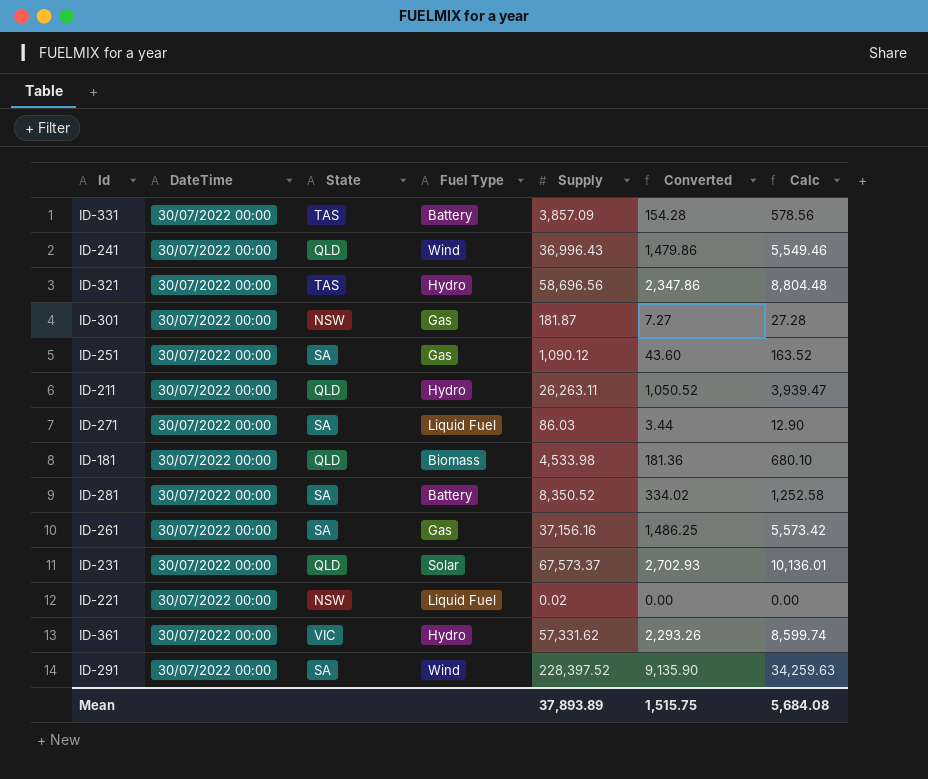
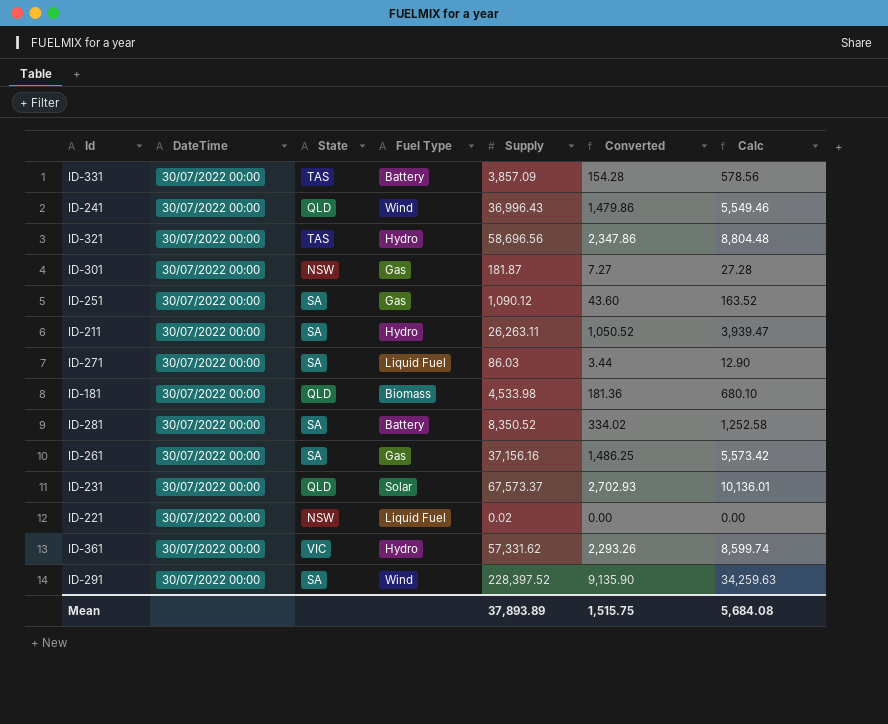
ID-211 | State: QLD -> SA

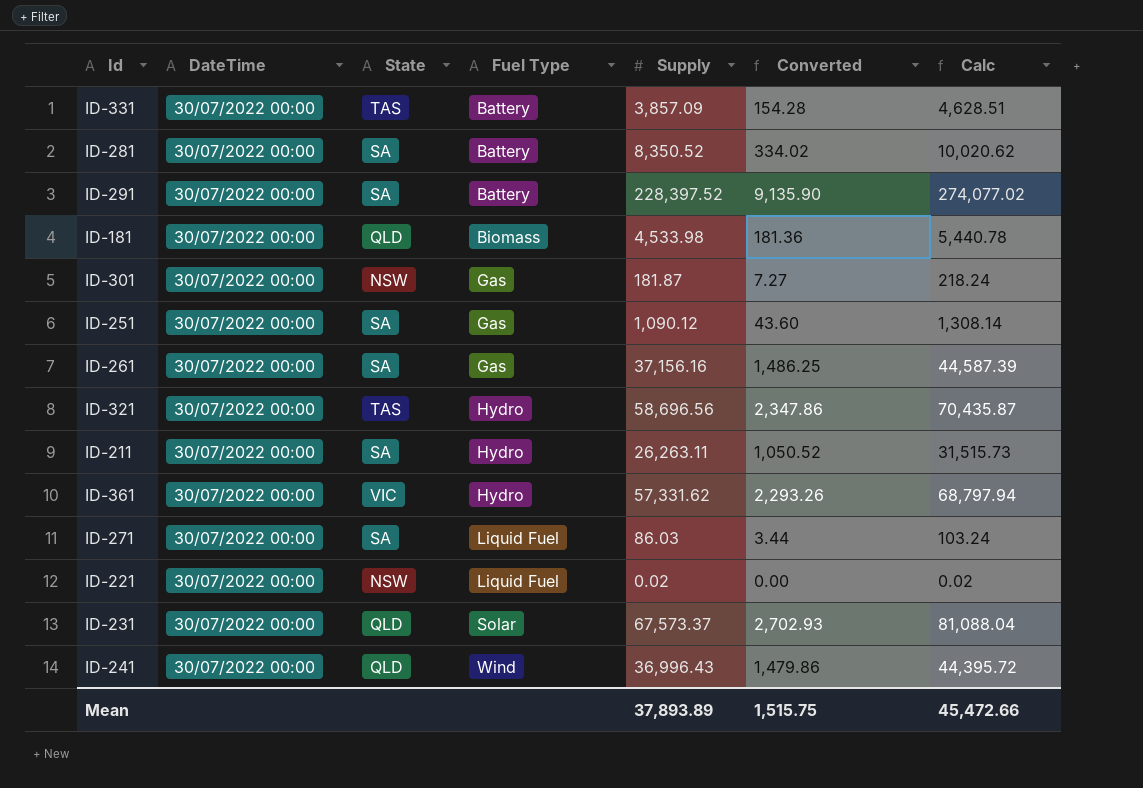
row order: none -> Fuel Type ascending
column Calc | formula: [Supply] * 0.15 -> [Supply] * 1.2
ID-291 | Fuel Type: Wind -> Battery
Mean | Calc: 5,684.08 -> 45,472.66

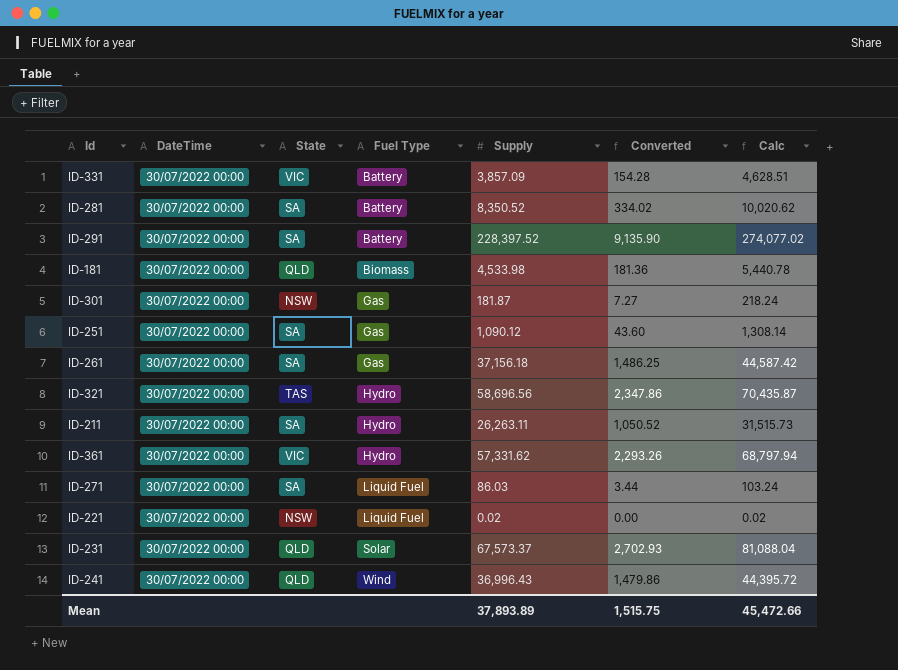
ID-331 | State: TAS -> VIC
ID-261 | Supply: 37,156.16 -> 37,156.18
ID-261 | Calc: 44,587.39 -> 44,587.42

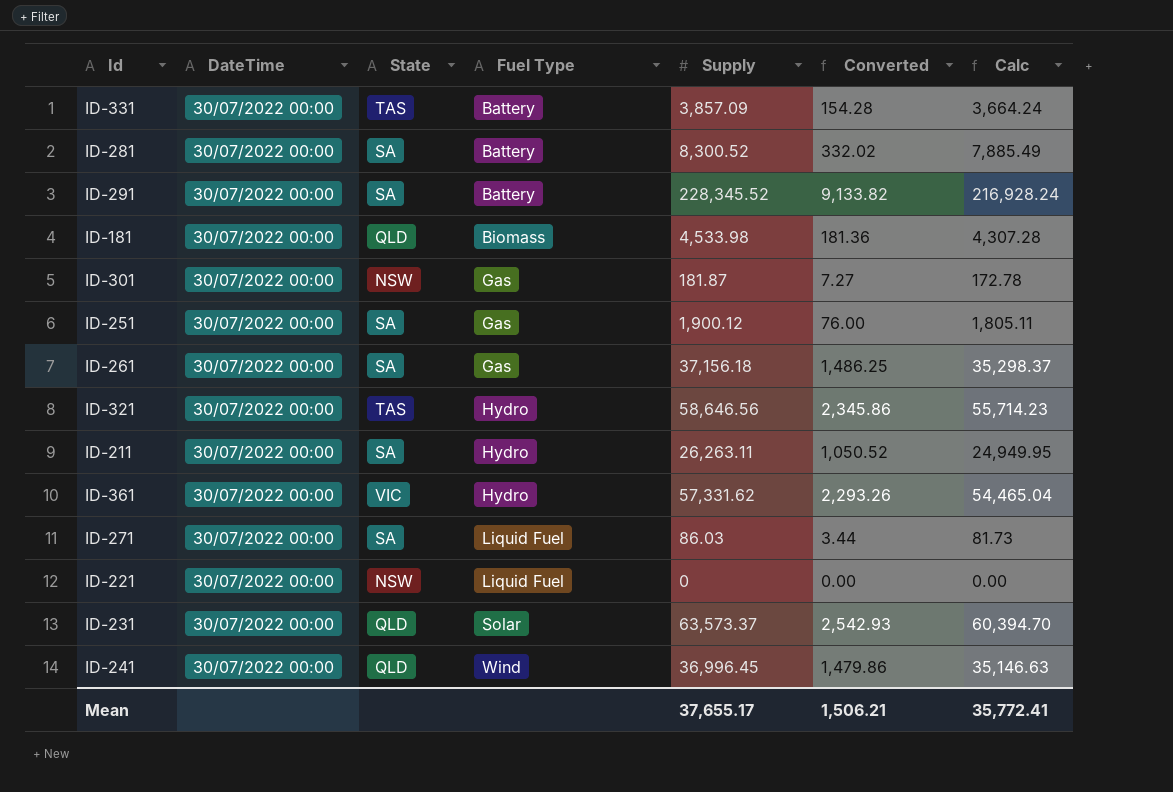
column Calc | formula: [Supply] * 1.2 -> [Supply] * 0.95
ID-331 | State: VIC -> TAS
ID-281 | Supply: 8,350.52 -> 8,300.52
ID-281 | Converted: 334.02 -> 332.02
ID-291 | Supply: 228,397.52 -> 228,345.52
ID-291 | Converted: 9,135.90 -> 9,133.82
ID-251 | Supply: 1,090.12 -> 1,900.12
ID-251 | Converted: 43.60 -> 76.00
ID-321 | Supply: 58,696.56 -> 58,646.56
ID-321 | Converted: 2,347.86 -> 2,345.86
ID-221 | Supply: 0.02 -> 0
ID-231 | Supply: 67,573.37 -> 63,573.37
ID-231 | Converted: 2,702.93 -> 2,542.93
ID-241 | Supply: 36,996.43 -> 36,996.45
Mean | Supply: 37,893.89 -> 37,655.17
Mean | Converted: 1,515.75 -> 1,506.21
Mean | Calc: 45,472.66 -> 35,772.41

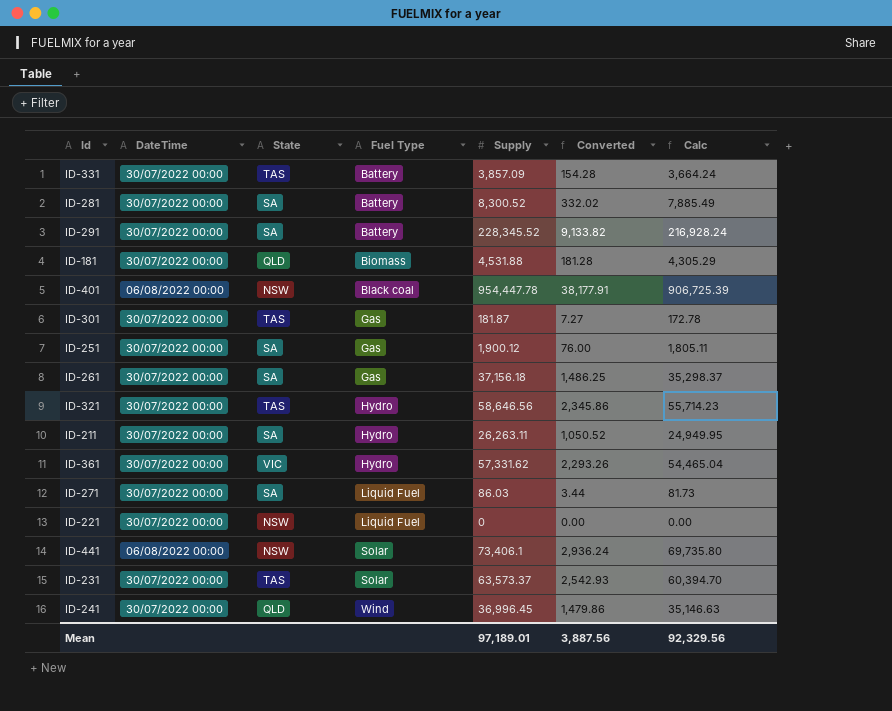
ID-181 | Supply: 4,533.98 -> 4,531.88
ID-181 | Converted: 181.36 -> 181.28
ID-181 | Calc: 4,307.28 -> 4,305.29
row ID-401: none -> 06/08/2022 00:00 | NSW | Black coal | 954,447.78 | 38,177.91 | 906,725.39
ID-301 | State: NSW -> TAS
row ID-441: none -> 06/08/2022 00:00 | NSW | Solar | 73,406.1 | 2,936.24 | 69,735.80
ID-231 | State: QLD -> TAS
Mean | Supply: 37,655.17 -> 97,189.01
Mean | Converted: 1,506.21 -> 3,887.56
Mean | Calc: 35,772.41 -> 92,329.56

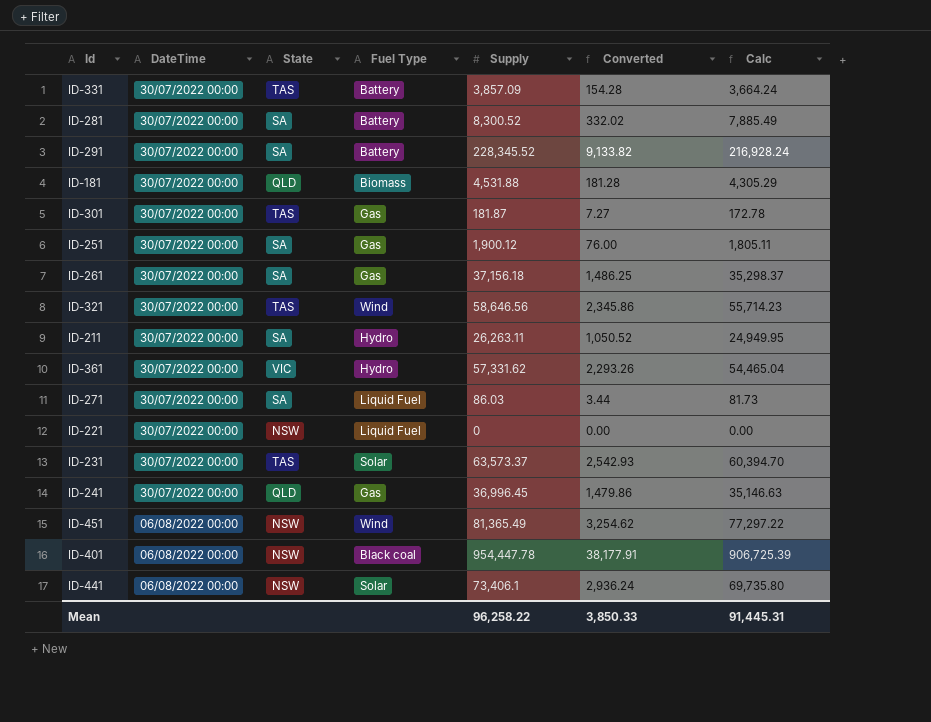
row order: Fuel Type ascending -> DateTime ascending
ID-321 | Fuel Type: Hydro -> Wind
ID-241 | Fuel Type: Wind -> Gas
row ID-451: none -> 06/08/2022 00:00 | NSW | Wind | 81,365.49 | 3,254.62 | 77,297.22
Mean | Supply: 97,189.01 -> 96,258.22
Mean | Converted: 3,887.56 -> 3,850.33
Mean | Calc: 92,329.56 -> 91,445.31

